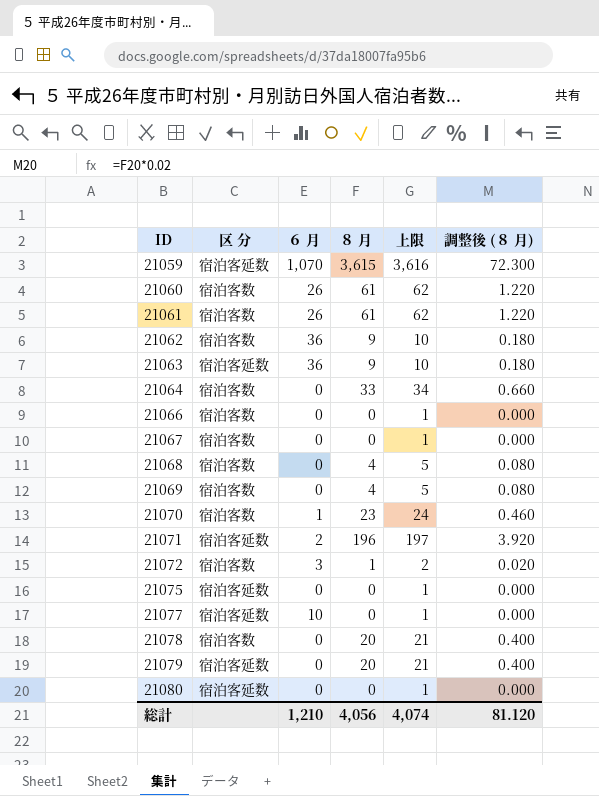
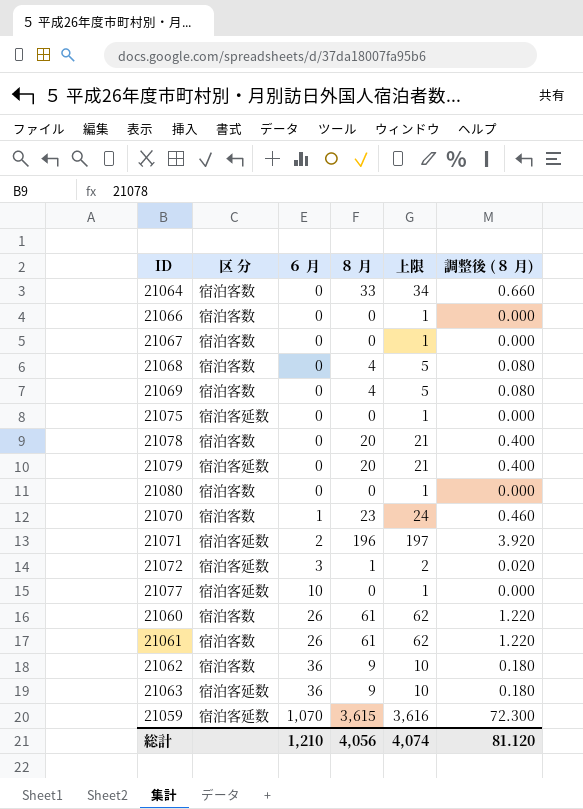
row order: ID ascending -> ６ 月 ascending
21080 | 区 分: 宿泊客延数 -> 宿泊客数
21072 | 区 分: 宿泊客数 -> 宿泊客延数

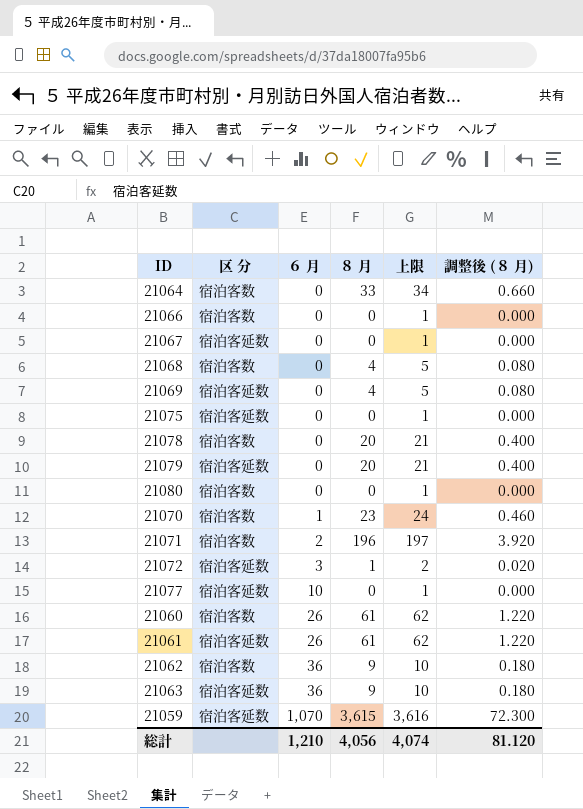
21067 | 区 分: 宿泊客数 -> 宿泊客延数
21069 | 区 分: 宿泊客数 -> 宿泊客延数
21071 | 区 分: 宿泊客延数 -> 宿泊客数
21061 | 区 分: 宿泊客数 -> 宿泊客延数

